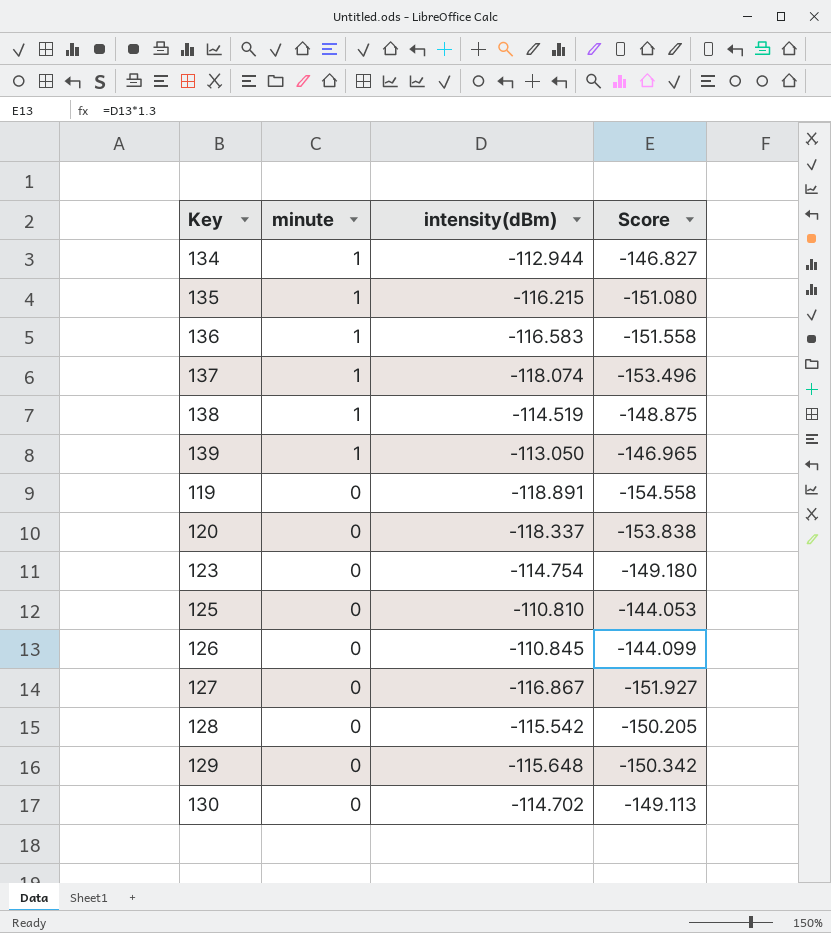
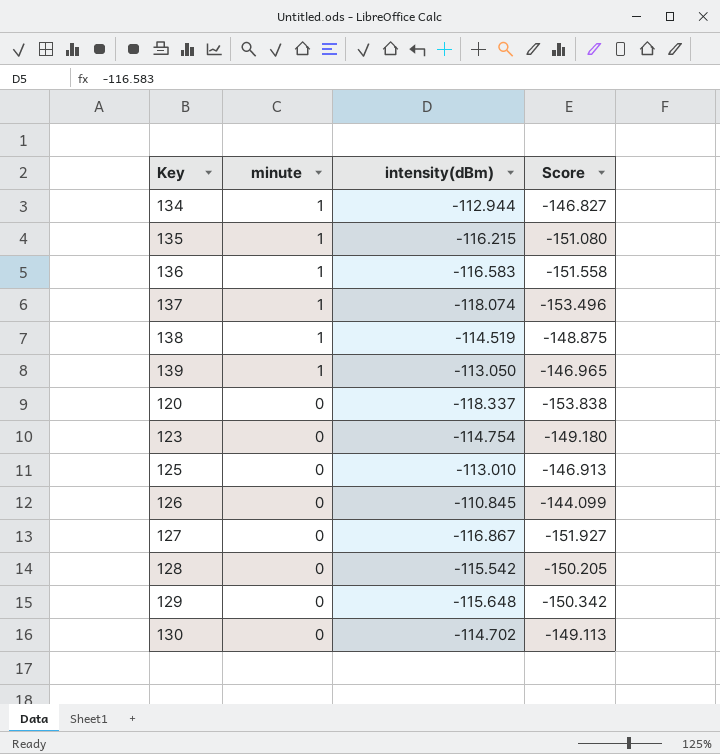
row 119: 0 | -118.891 | -154.558 -> none
125 | intensity(dBm): -110.810 -> -113.010
125 | Score: -144.053 -> -146.913

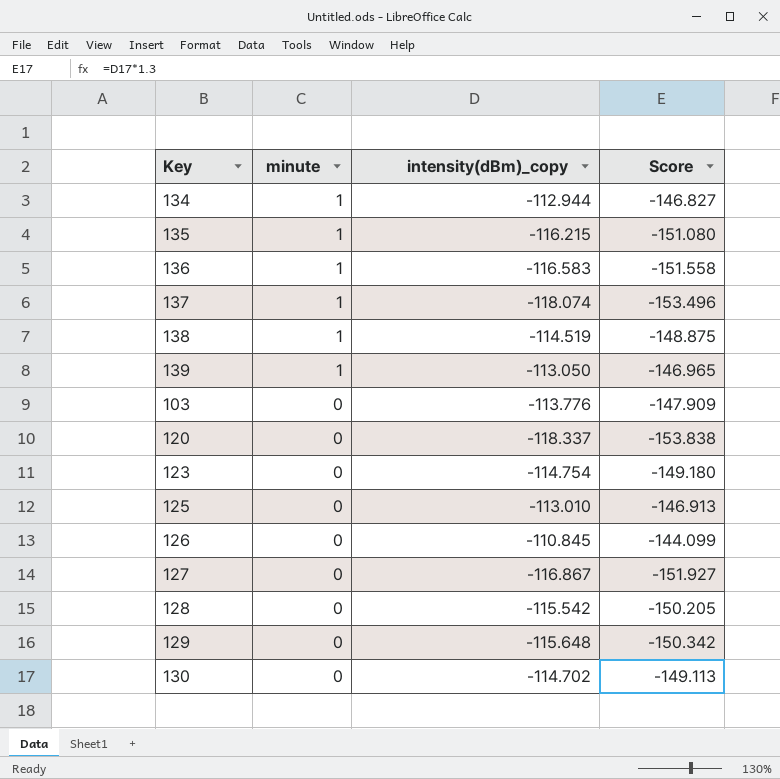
column name: intensity(dBm) -> intensity(dBm)_copy
row 103: none -> 0 | -113.776 | -147.909

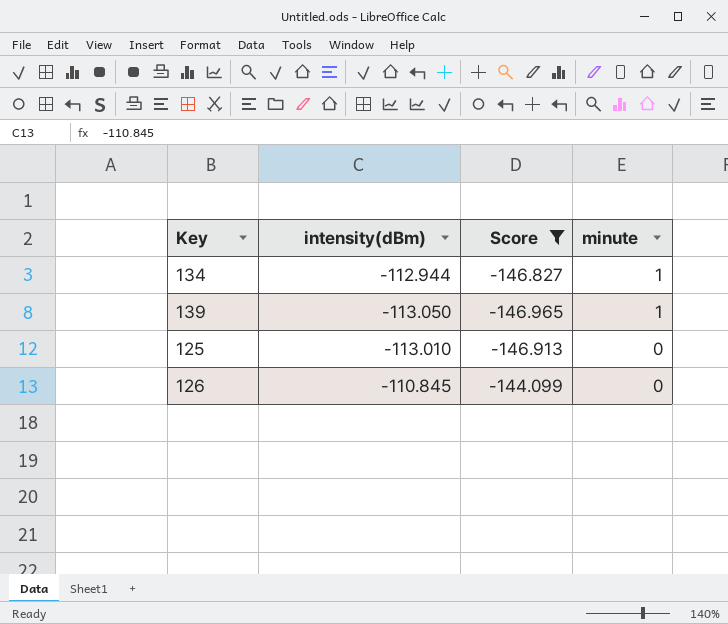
filter: none -> Score >= -146.965
column name: intensity(dBm)_copy -> intensity(dBm)
column minute | position: 2 -> 4

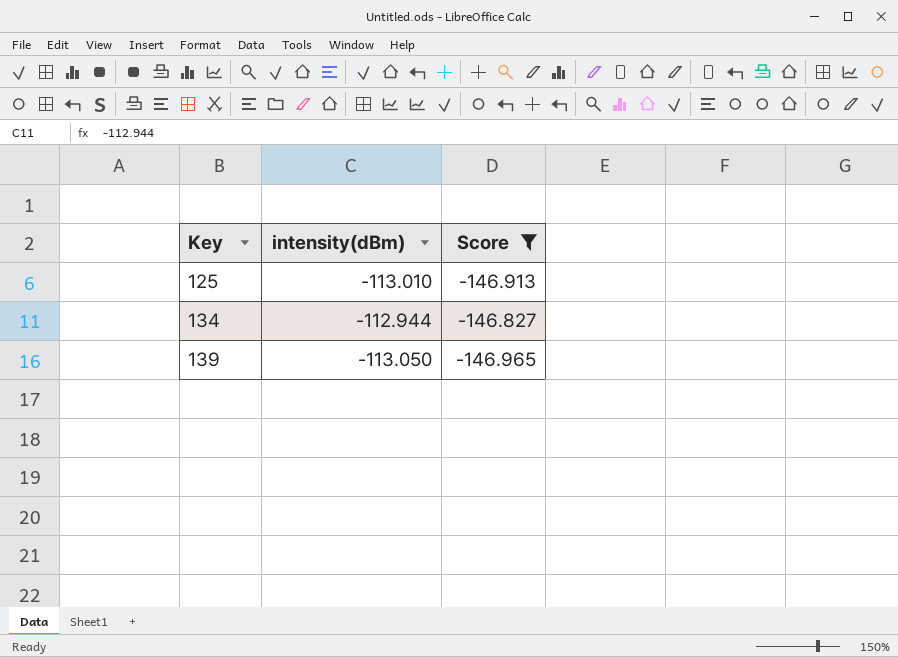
row order: minute descending -> Key ascending
column minute | position: 4 -> none
row 126: -110.845 | -144.099 | 0 -> none

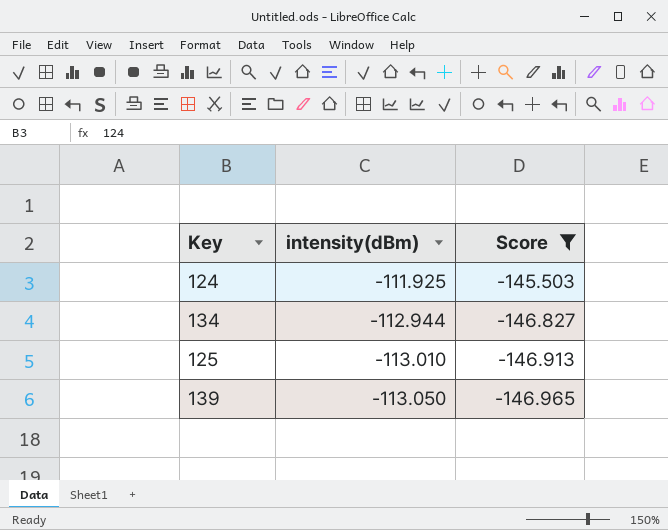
row order: Key ascending -> intensity(dBm) descending
row 124: none -> -111.925 | -145.503

